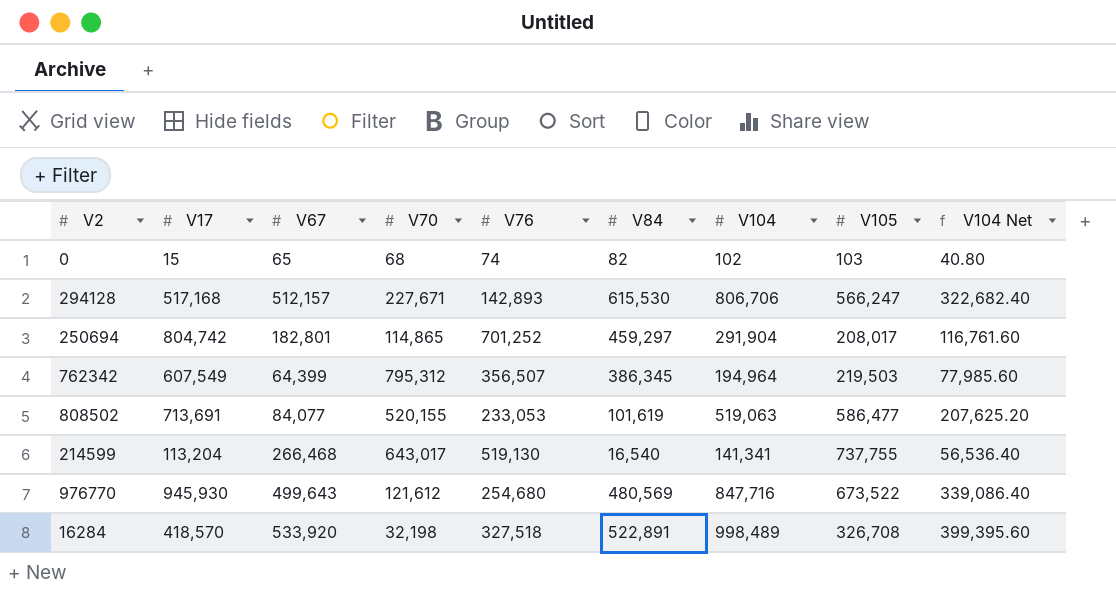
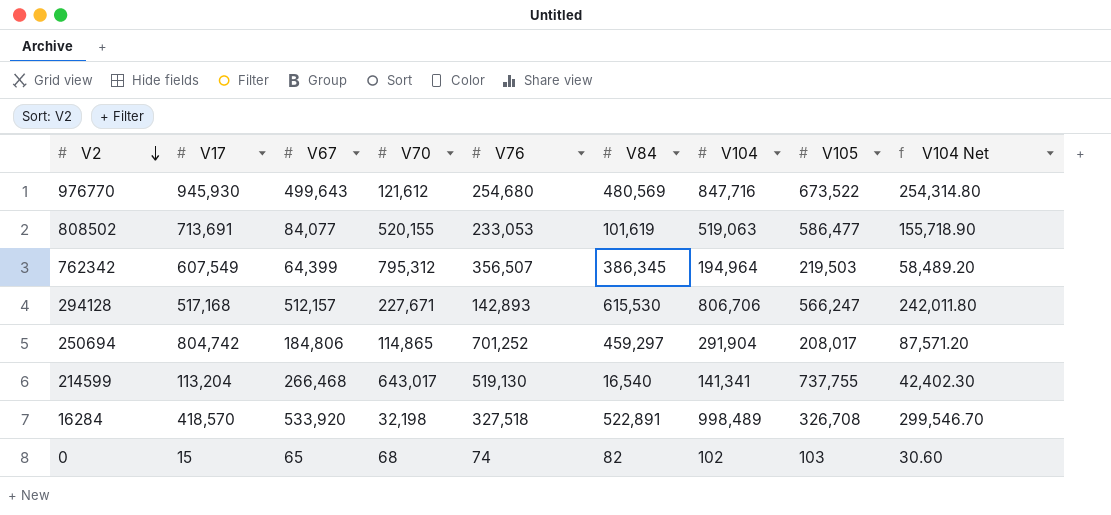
row order: none -> V2 descending
column V104 Net | formula: [V104] * 0.4 -> [V104] * 0.3
250694 | V67: 182,801 -> 184,806

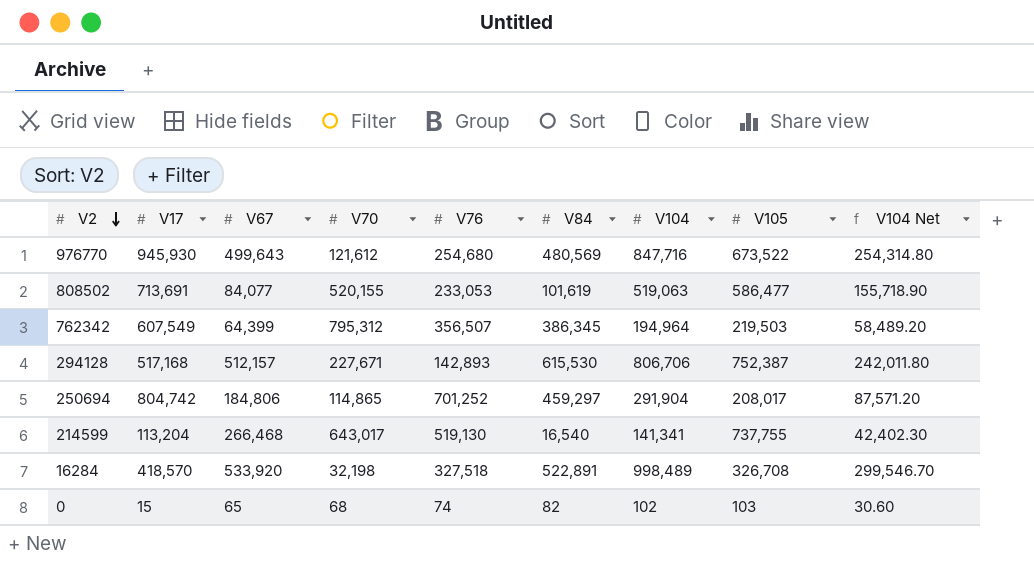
294128 | V105: 566,247 -> 752,387

